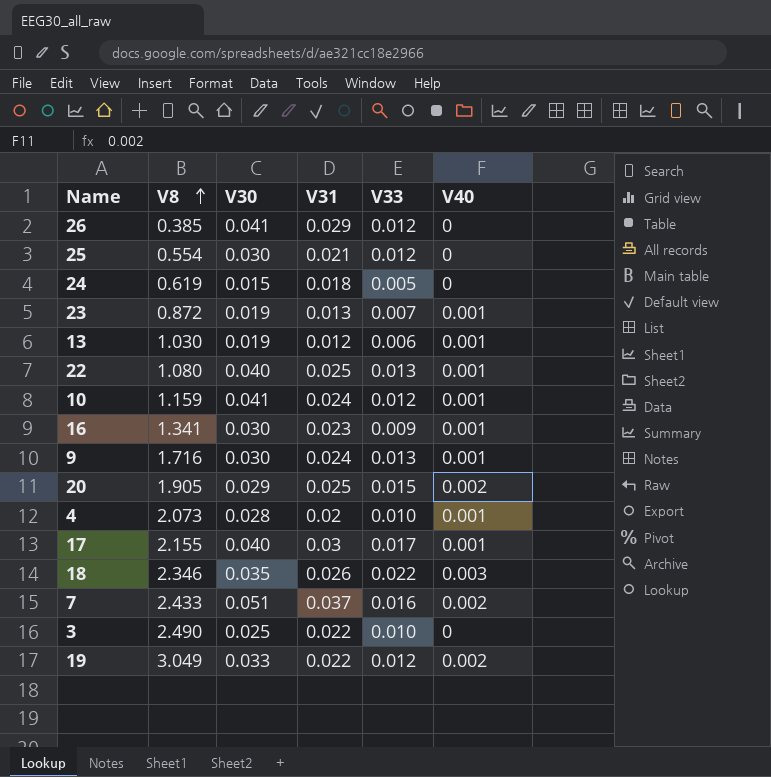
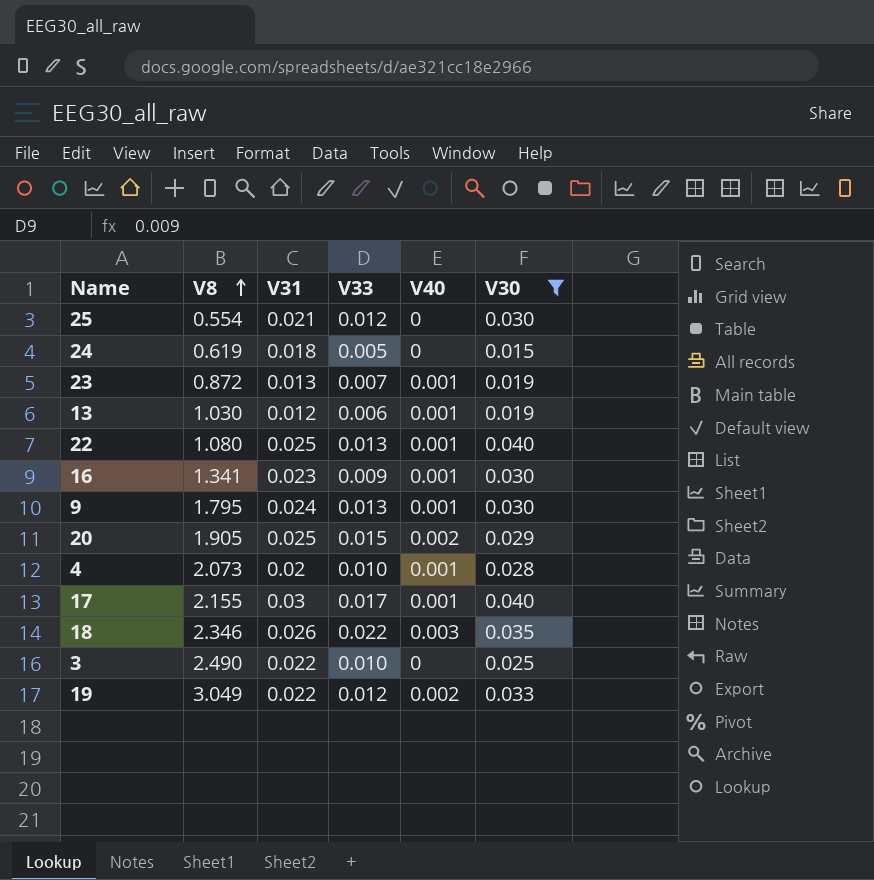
filter: none -> V30 <= 0.040
column V30 | position: 3 -> 6
9 | V8: 1.716 -> 1.795

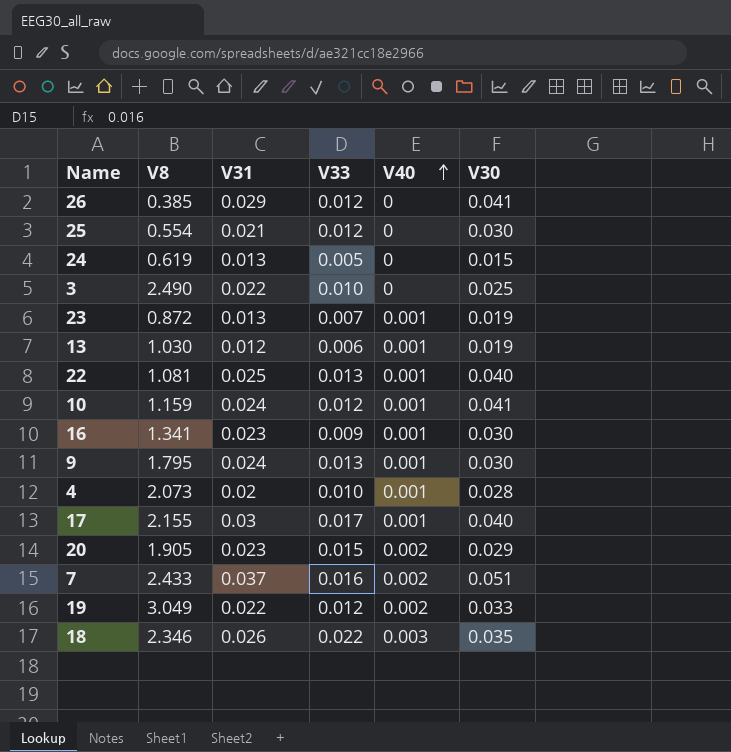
filter: V30 <= 0.040 -> none
row order: V8 ascending -> V40 ascending
24 | V31: 0.018 -> 0.013
22 | V8: 1.080 -> 1.081
20 | V31: 0.025 -> 0.023

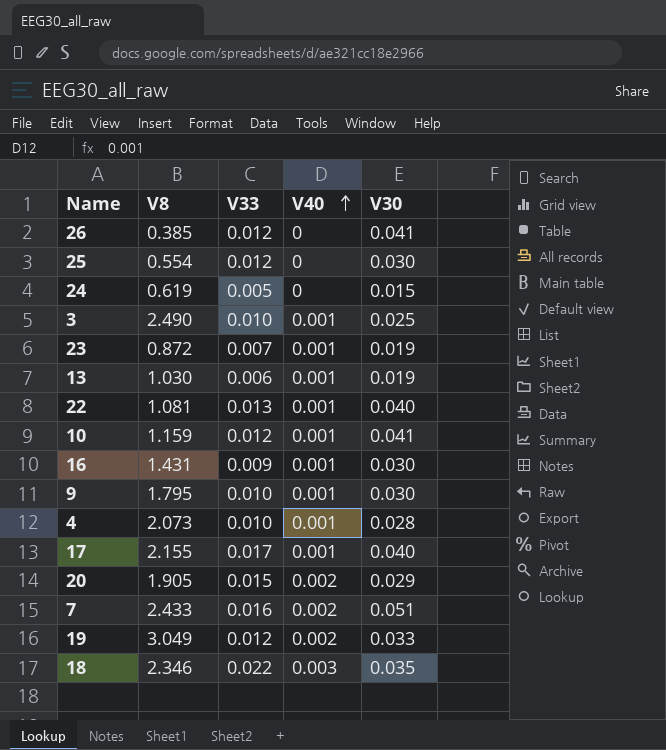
column V31 | position: 3 -> none
3 | V40: 0 -> 0.001
16 | V8: 1.341 -> 1.431
9 | V33: 0.013 -> 0.010

